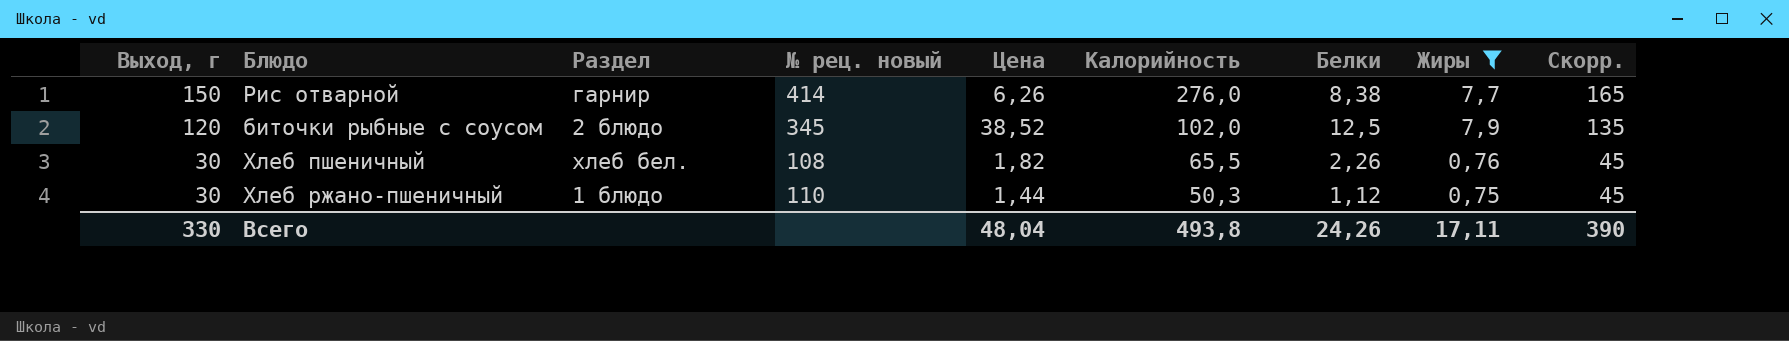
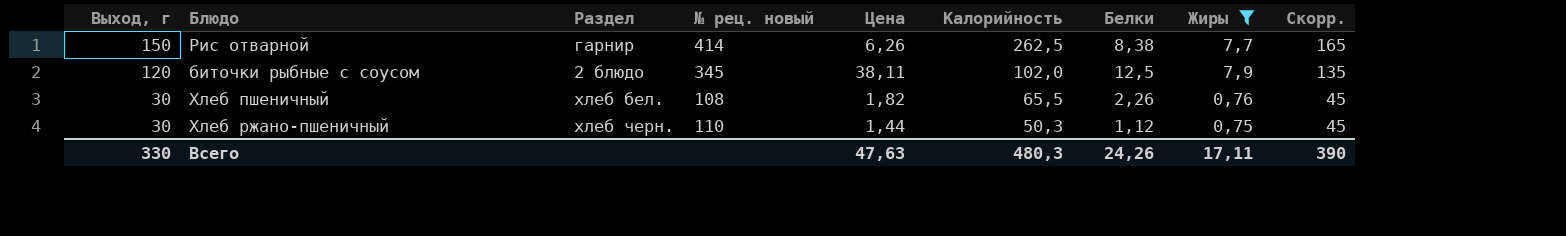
Рис отварной | Калорийность: 276,0 -> 262,5
биточки рыбные с соусом | Цена: 38,52 -> 38,11
Хлеб ржано-пшеничный | Раздел: 1 блюдо -> хлеб черн.
Всего | Цена: 48,04 -> 47,63
Всего | Калорийность: 493,8 -> 480,3

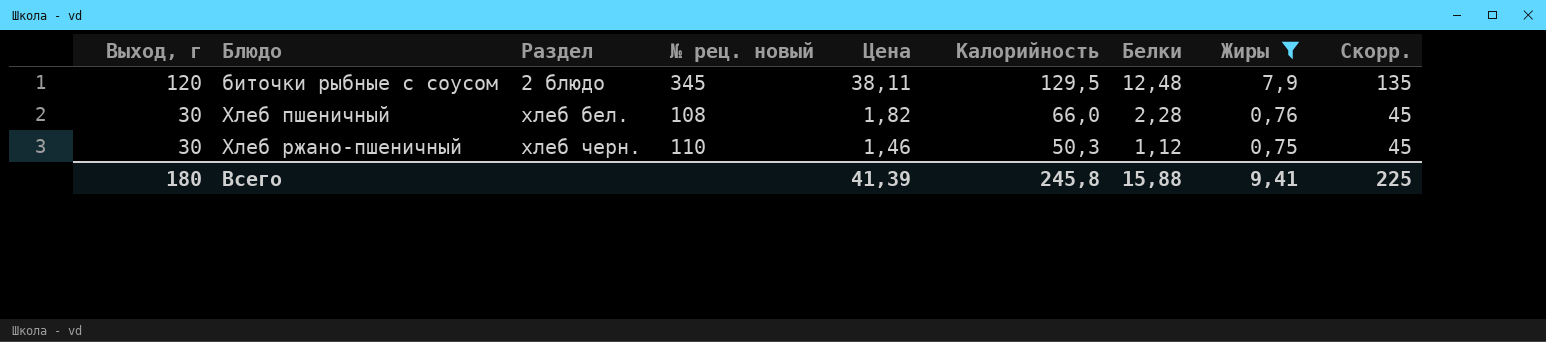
row Рис отварной: 150 | гарнир | 414 | 6,26 | 262,5 | 8,38 | 7,7 | 165 -> none
биточки рыбные с соусом | Калорийность: 102,0 -> 129,5
биточки рыбные с соусом | Белки: 12,5 -> 12,48
Хлеб пшеничный | Калорийность: 65,5 -> 66,0
Хлеб пшеничный | Белки: 2,26 -> 2,28
Хлеб ржано-пшеничный | Цена: 1,44 -> 1,46
Всего | Выход, г: 330 -> 180
Всего | Цена: 47,63 -> 41,39
Всего | Калорийность: 480,3 -> 245,8
Всего | Белки: 24,26 -> 15,88
Всего | Жиры: 17,11 -> 9,41
Всего | Скорр.: 390 -> 225

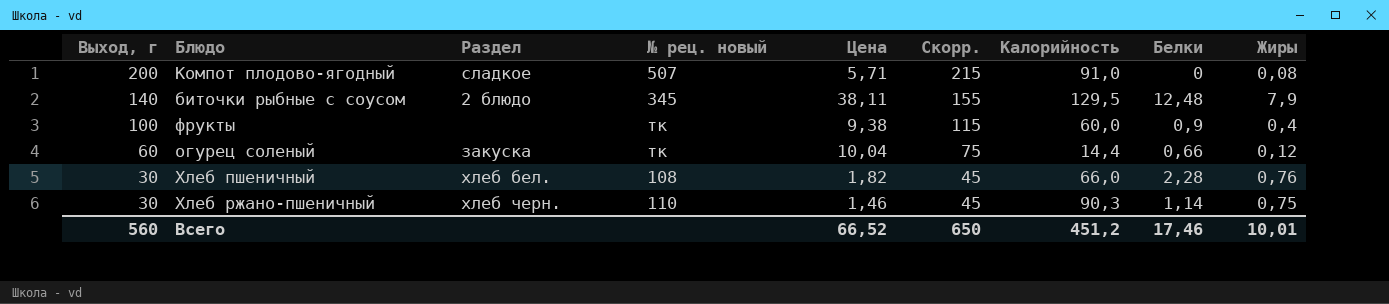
filter: Жиры >= 0,75 -> none
column Скорр. | position: 9 -> 6
биточки рыбные с соусом | Выход, г: 120 -> 140
биточки рыбные с соусом | Скорр.: 135 -> 155
Хлеб ржано-пшеничный | Калорийность: 50,3 -> 90,3
Хлеб ржано-пшеничный | Белки: 1,12 -> 1,14
Всего | Выход, г: 180 -> 560
Всего | Цена: 41,39 -> 66,52
Всего | Скорр.: 225 -> 650
Всего | Калорийность: 245,8 -> 451,2
Всего | Белки: 15,88 -> 17,46
Всего | Жиры: 9,41 -> 10,01

